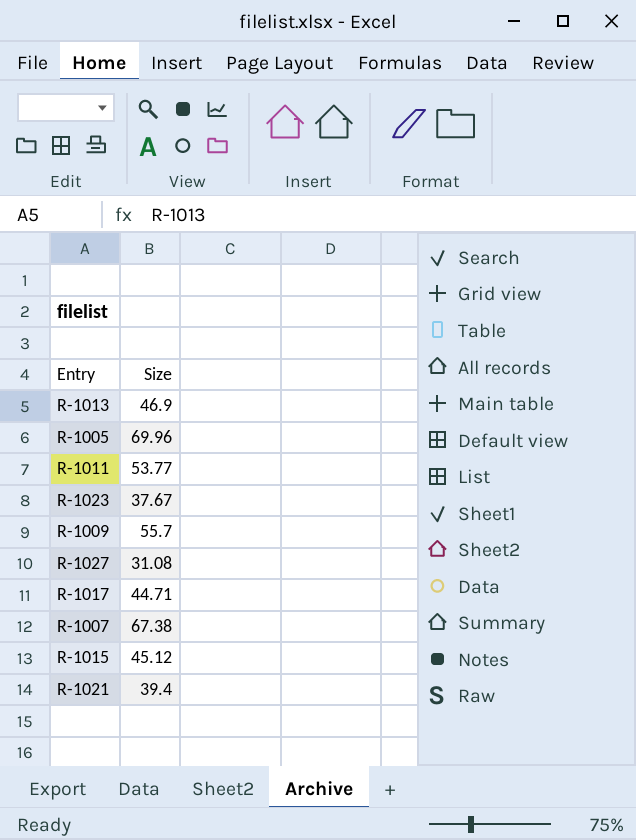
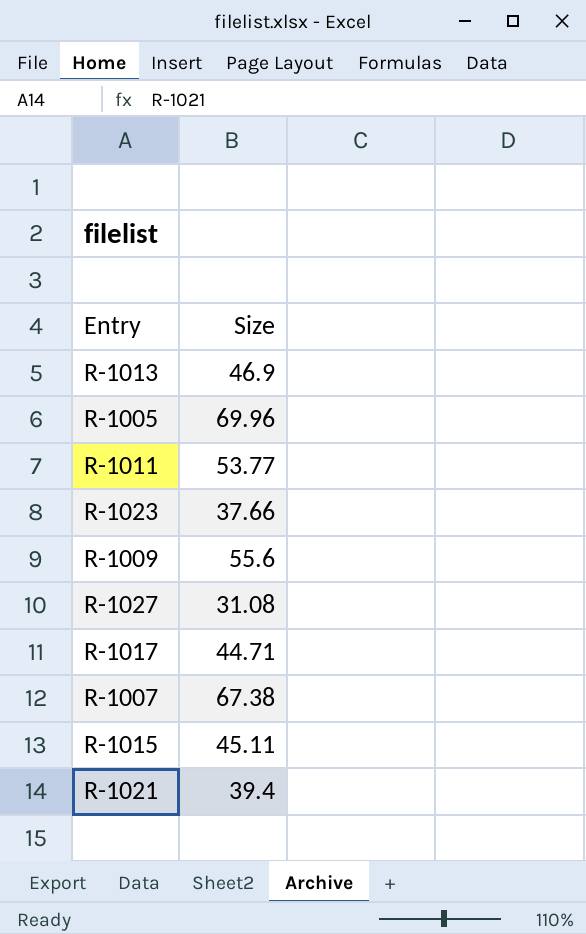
R-1023 | Size: 37.67 -> 37.66
R-1009 | Size: 55.7 -> 55.6
R-1015 | Size: 45.12 -> 45.11

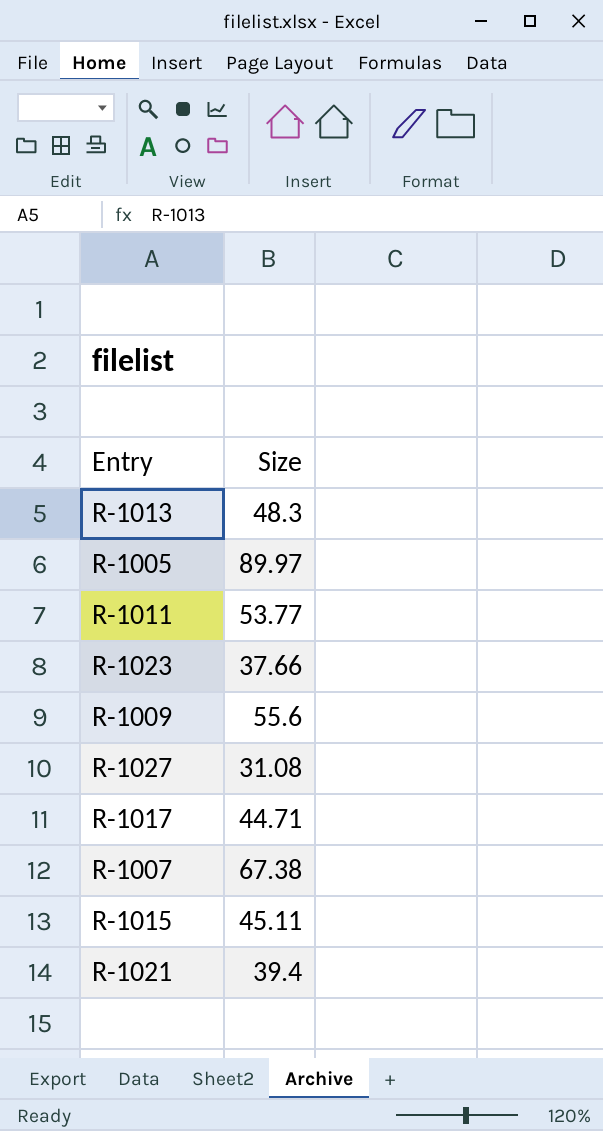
R-1013 | Size: 46.9 -> 48.3
R-1005 | Size: 69.96 -> 89.97

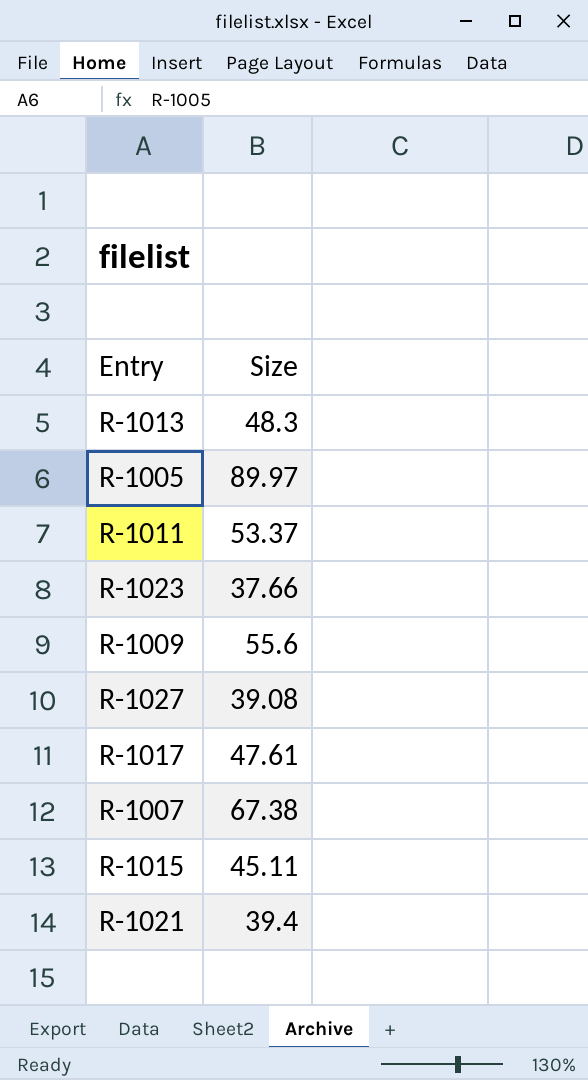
R-1011 | Size: 53.77 -> 53.37
R-1027 | Size: 31.08 -> 39.08
R-1017 | Size: 44.71 -> 47.61

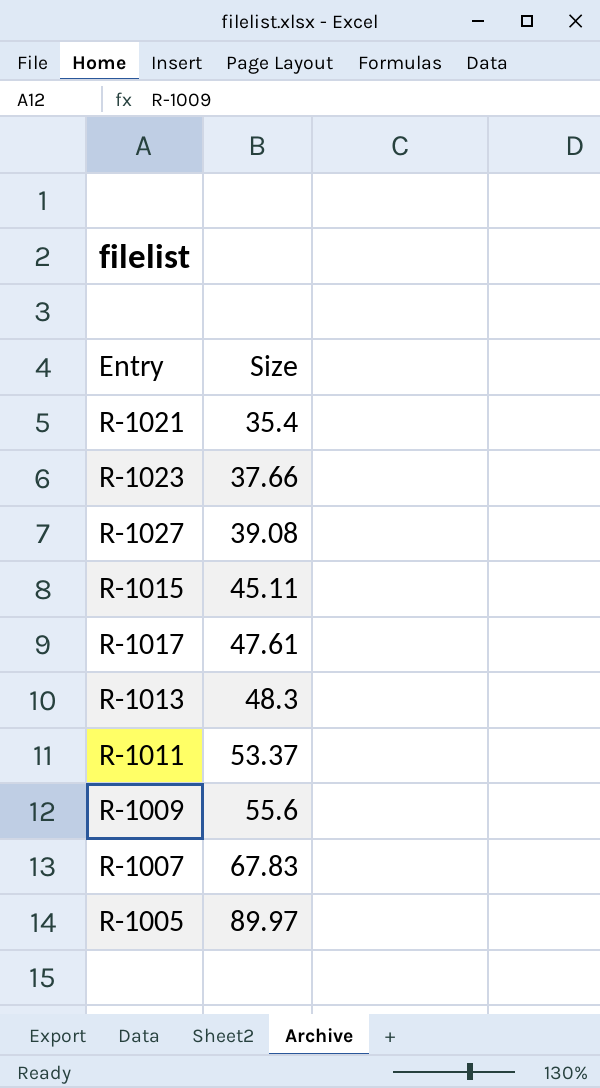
row order: none -> Size ascending
R-1021 | Size: 39.4 -> 35.4
R-1007 | Size: 67.38 -> 67.83

